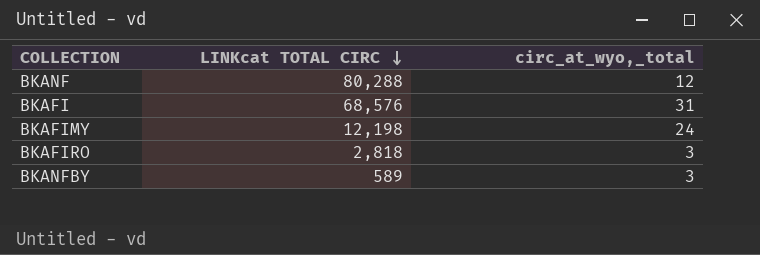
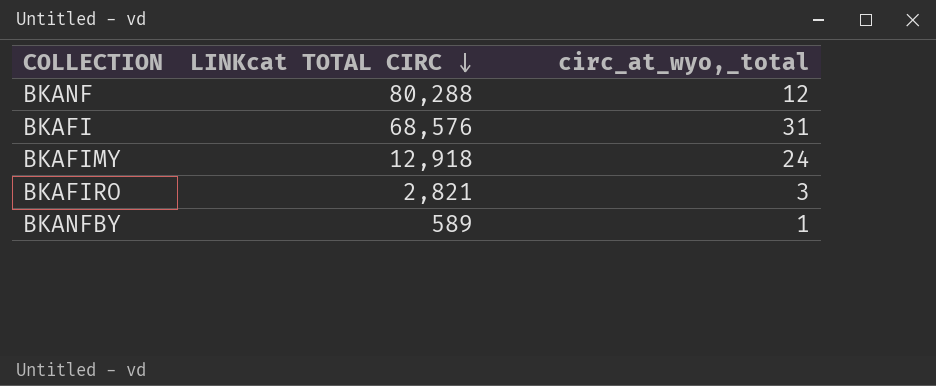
BKAFIMY | LINKcat TOTAL CIRC: 12,198 -> 12,918
BKAFIRO | LINKcat TOTAL CIRC: 2,818 -> 2,821
BKANFBY | circ_at_wyo,_total: 3 -> 1

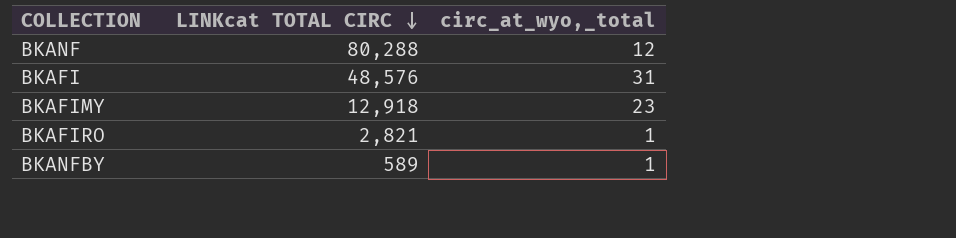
BKAFI | LINKcat TOTAL CIRC: 68,576 -> 48,576
BKAFIMY | circ_at_wyo,_total: 24 -> 23
BKAFIRO | circ_at_wyo,_total: 3 -> 1

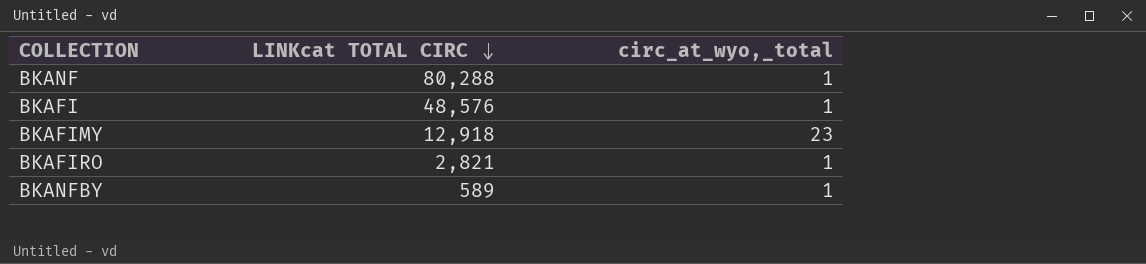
BKANF | circ_at_wyo,_total: 12 -> 1
BKAFI | circ_at_wyo,_total: 31 -> 1

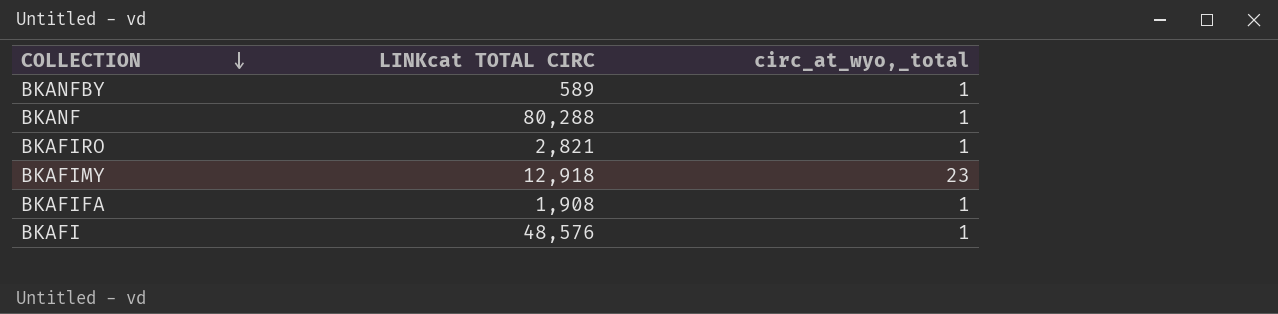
row order: LINKcat TOTAL CIRC descending -> COLLECTION descending
row BKAFIFA: none -> 1,908 | 1

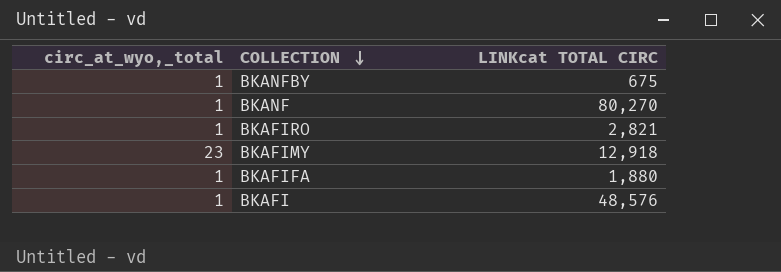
column circ_at_wyo,_total | position: 3 -> 1
BKANFBY | LINKcat TOTAL CIRC: 589 -> 675
BKANF | LINKcat TOTAL CIRC: 80,288 -> 80,270
BKAFIFA | LINKcat TOTAL CIRC: 1,908 -> 1,880

